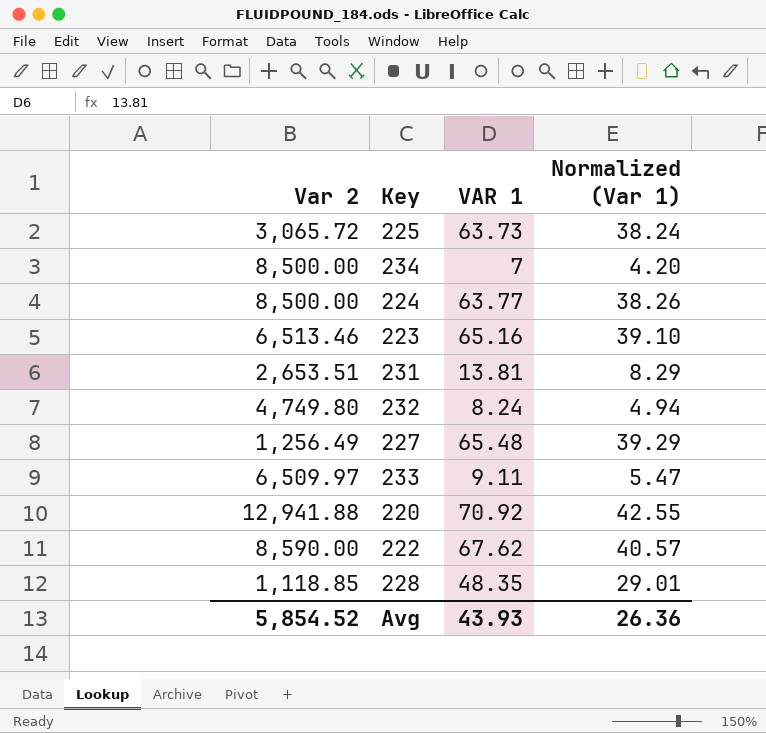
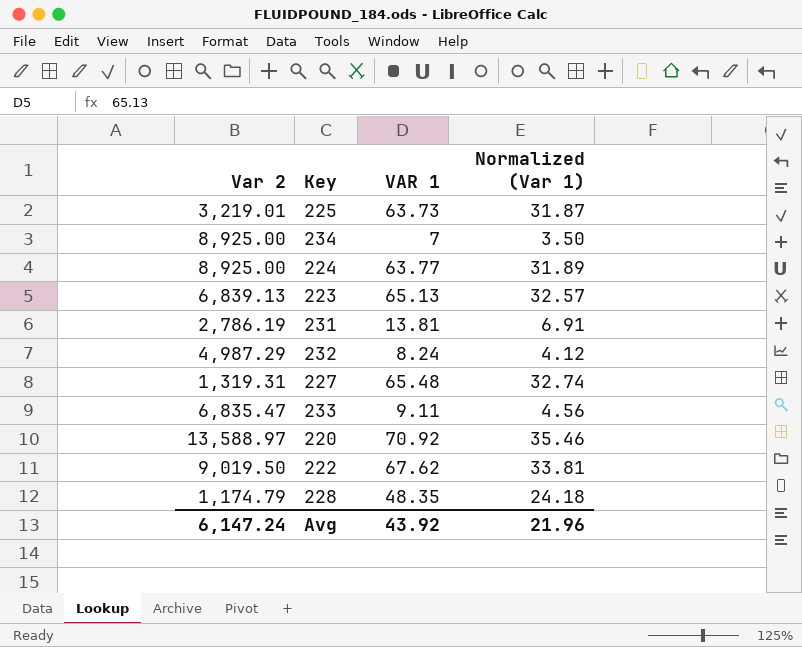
column Normalized (Var 1) | formula: [VAR 1] * 0.6 -> [VAR 1] * 0.5
225 | Var 2: 3,065.72 -> 3,219.01
234 | Var 2: 8,500.00 -> 8,925.00
224 | Var 2: 8,500.00 -> 8,925.00
223 | Var 2: 6,513.46 -> 6,839.13
223 | VAR 1: 65.16 -> 65.13
231 | Var 2: 2,653.51 -> 2,786.19
232 | Var 2: 4,749.80 -> 4,987.29
227 | Var 2: 1,256.49 -> 1,319.31
233 | Var 2: 6,509.97 -> 6,835.47
220 | Var 2: 12,941.88 -> 13,588.97
222 | Var 2: 8,590.00 -> 9,019.50
228 | Var 2: 1,118.85 -> 1,174.79
Avg | Var 2: 5,854.52 -> 6,147.24
Avg | VAR 1: 43.93 -> 43.92
Avg | Normalized (Var 1): 26.36 -> 21.96

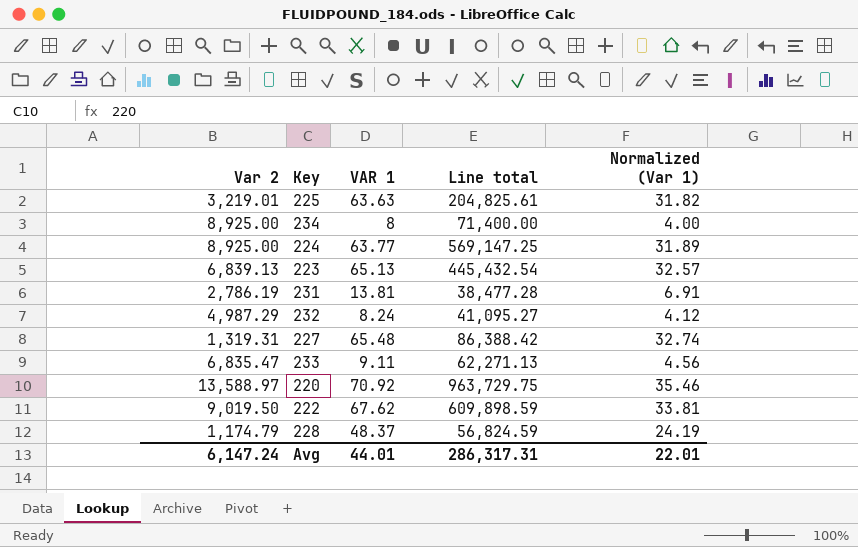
column Line total | formula: none -> [Var 2] * [VAR 1]
225 | VAR 1: 63.73 -> 63.63
225 | Normalized (Var 1): 31.87 -> 31.82
234 | VAR 1: 7 -> 8
234 | Normalized (Var 1): 3.50 -> 4.00
228 | VAR 1: 48.35 -> 48.37
228 | Normalized (Var 1): 24.18 -> 24.19
Avg | VAR 1: 43.92 -> 44.01
Avg | Normalized (Var 1): 21.96 -> 22.01

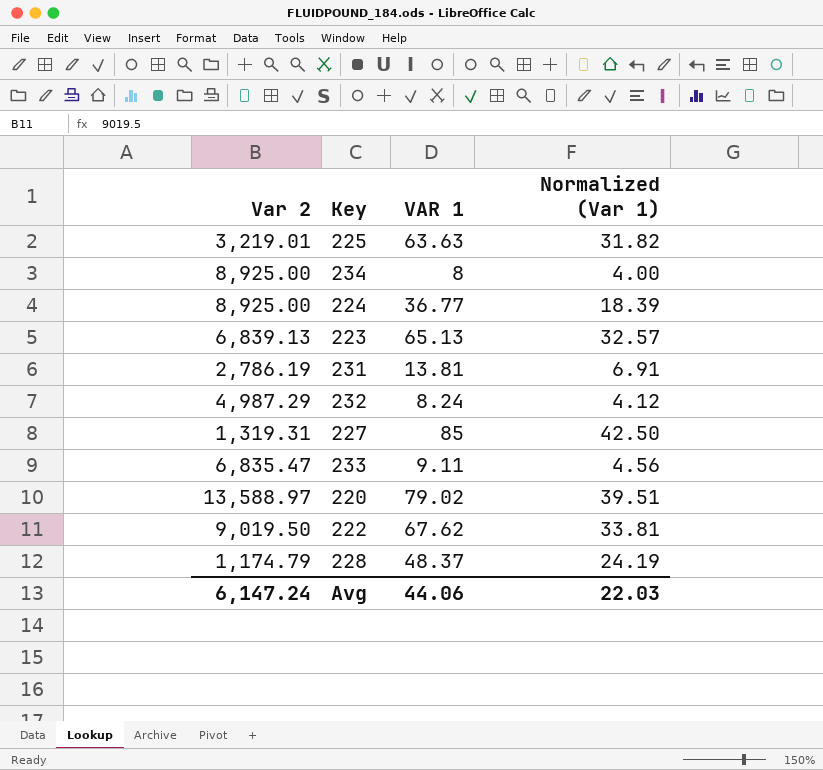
column Line total | formula: [Var 2] * [VAR 1] -> none
224 | VAR 1: 63.77 -> 36.77
224 | Normalized (Var 1): 31.89 -> 18.39
227 | VAR 1: 65.48 -> 85
227 | Normalized (Var 1): 32.74 -> 42.50
220 | VAR 1: 70.92 -> 79.02
220 | Normalized (Var 1): 35.46 -> 39.51
Avg | VAR 1: 44.01 -> 44.06
Avg | Normalized (Var 1): 22.01 -> 22.03

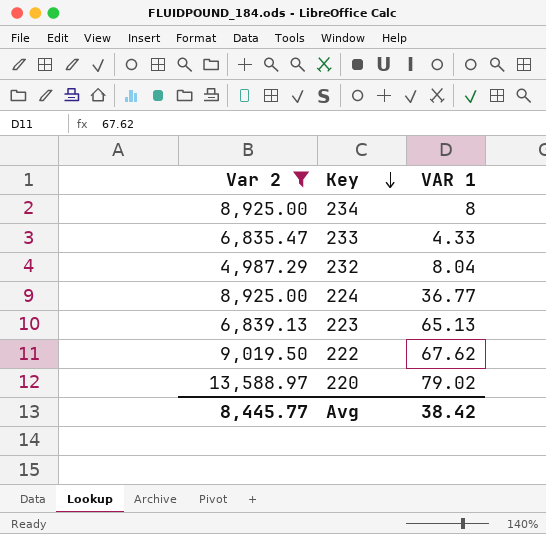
filter: none -> Var 2 >= 4,987.29
row order: none -> Key descending
column Normalized (Var 1) | formula: [VAR 1] * 0.5 -> none
233 | VAR 1: 9.11 -> 4.33
232 | VAR 1: 8.24 -> 8.04
Avg | Var 2: 6,147.24 -> 8,445.77
Avg | VAR 1: 44.06 -> 38.42

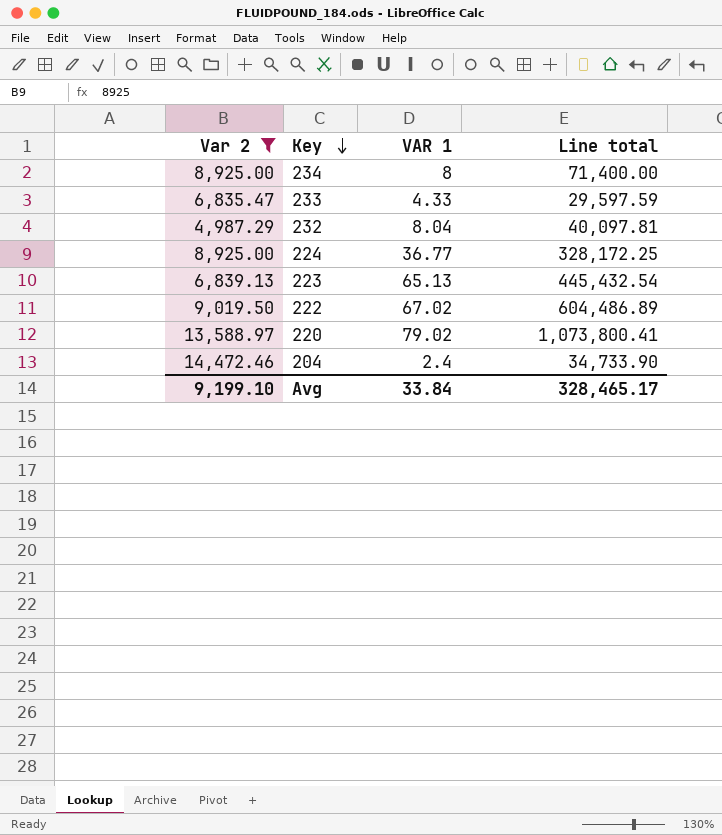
column Line total | formula: none -> [Var 2] * [VAR 1]
222 | VAR 1: 67.62 -> 67.02
row 204: none -> 14,472.46 | 2.4 | 34,733.90
Avg | Var 2: 8,445.77 -> 9,199.10
Avg | VAR 1: 38.42 -> 33.84

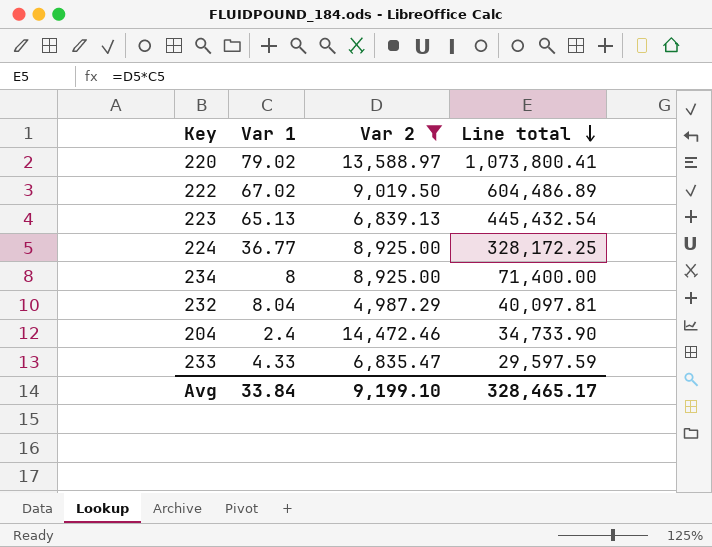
row order: Key descending -> Line total descending
column name: VAR 1 -> Var 1
column Var 2 | position: 1 -> 3

